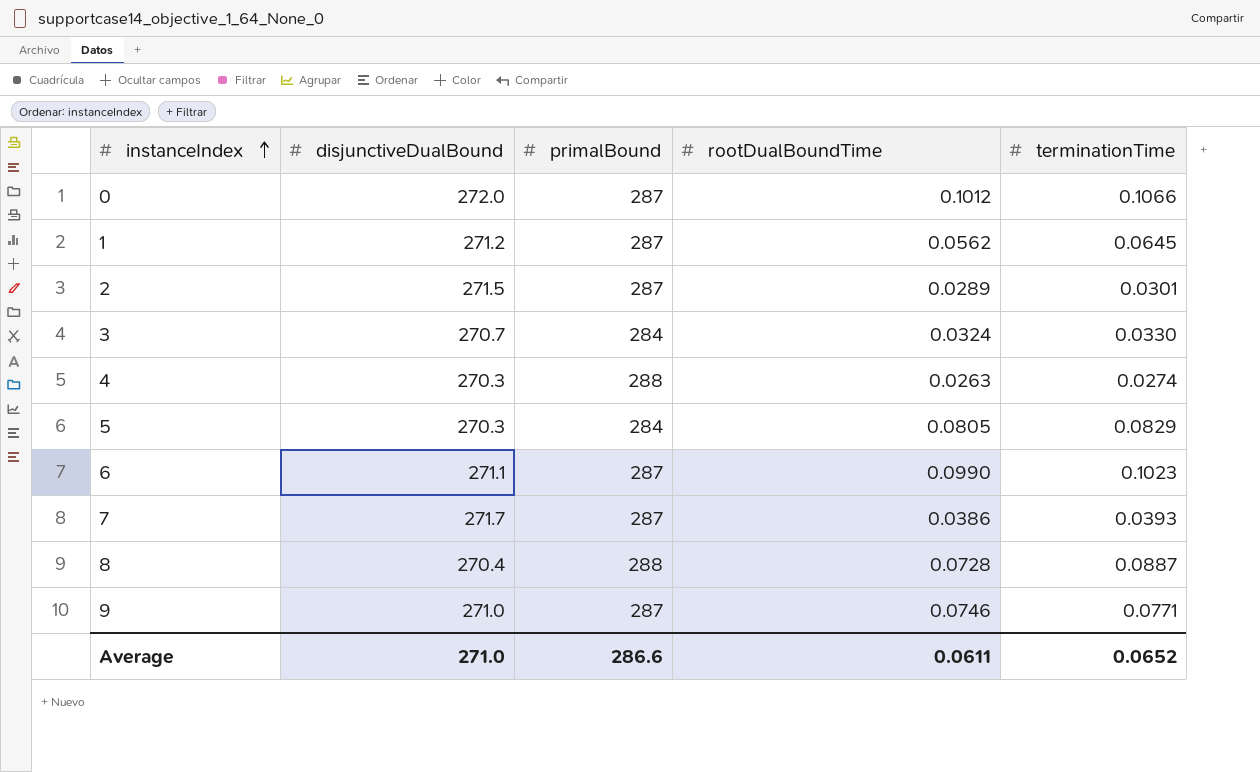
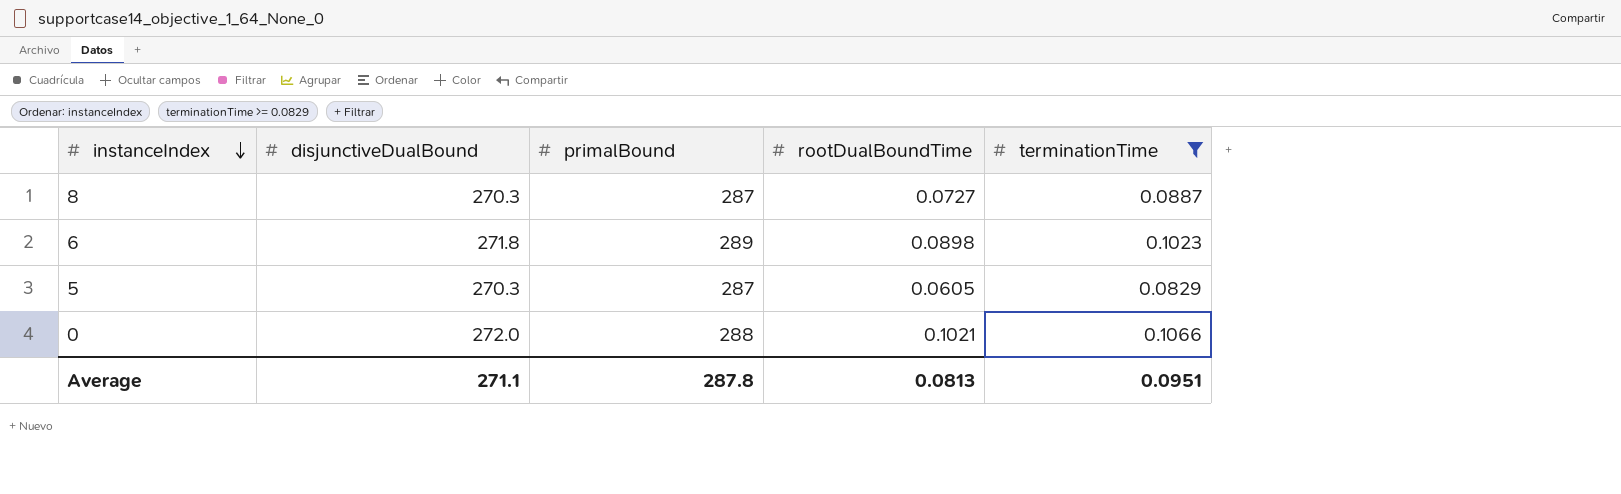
filter: none -> terminationTime >= 0.0829
row order: instanceIndex ascending -> instanceIndex descending
8 | disjunctiveDualBound: 270.4 -> 270.3
8 | primalBound: 288 -> 287
8 | rootDualBoundTime: 0.0728 -> 0.0727
6 | disjunctiveDualBound: 271.1 -> 271.8
6 | primalBound: 287 -> 289
6 | rootDualBoundTime: 0.0990 -> 0.0898
5 | primalBound: 284 -> 287
5 | rootDualBoundTime: 0.0805 -> 0.0605
0 | primalBound: 287 -> 288
0 | rootDualBoundTime: 0.1012 -> 0.1021
Average | disjunctiveDualBound: 271.0 -> 271.1
Average | primalBound: 286.6 -> 287.8
Average | rootDualBoundTime: 0.0611 -> 0.0813
Average | terminationTime: 0.0652 -> 0.0951

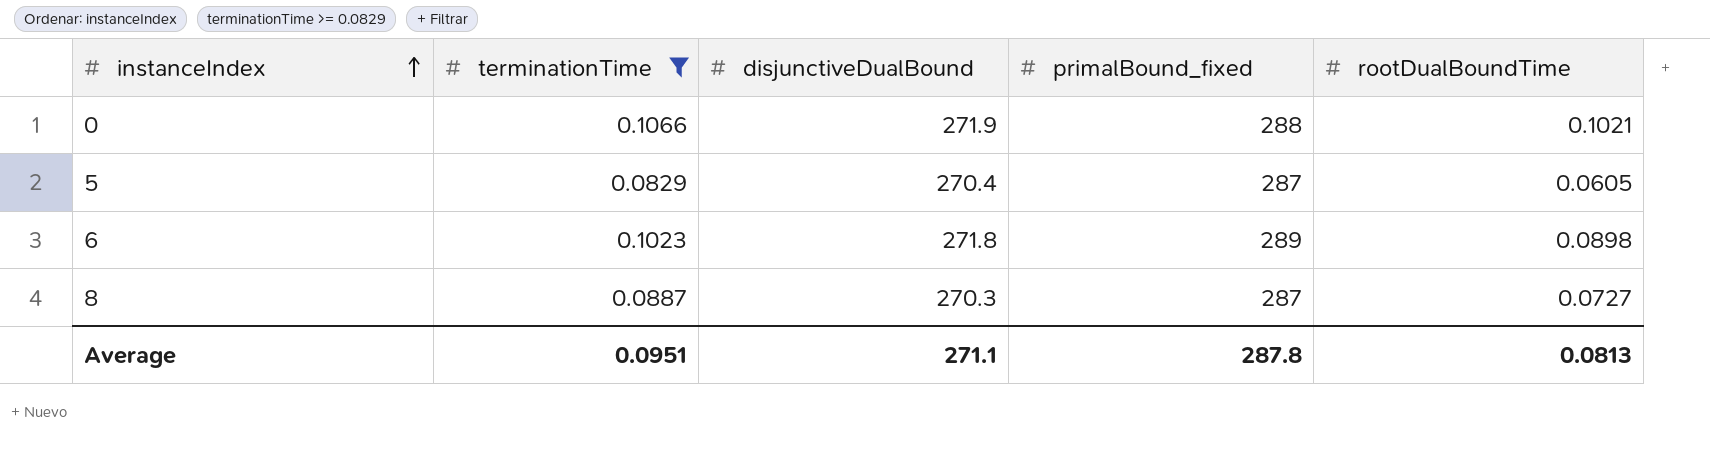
row order: instanceIndex descending -> instanceIndex ascending
column terminationTime | position: 5 -> 2
column name: primalBound -> primalBound_fixed
0 | disjunctiveDualBound: 272.0 -> 271.9
5 | disjunctiveDualBound: 270.3 -> 270.4

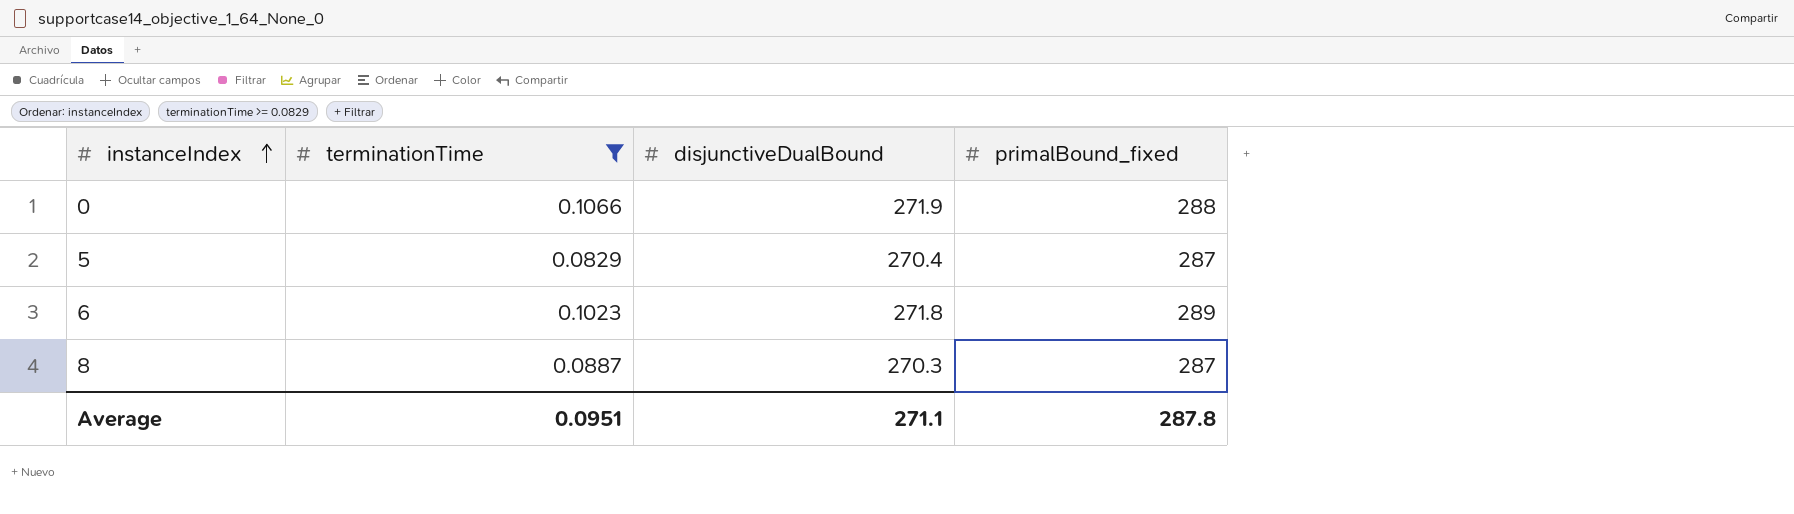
column rootDualBoundTime | position: 5 -> none

